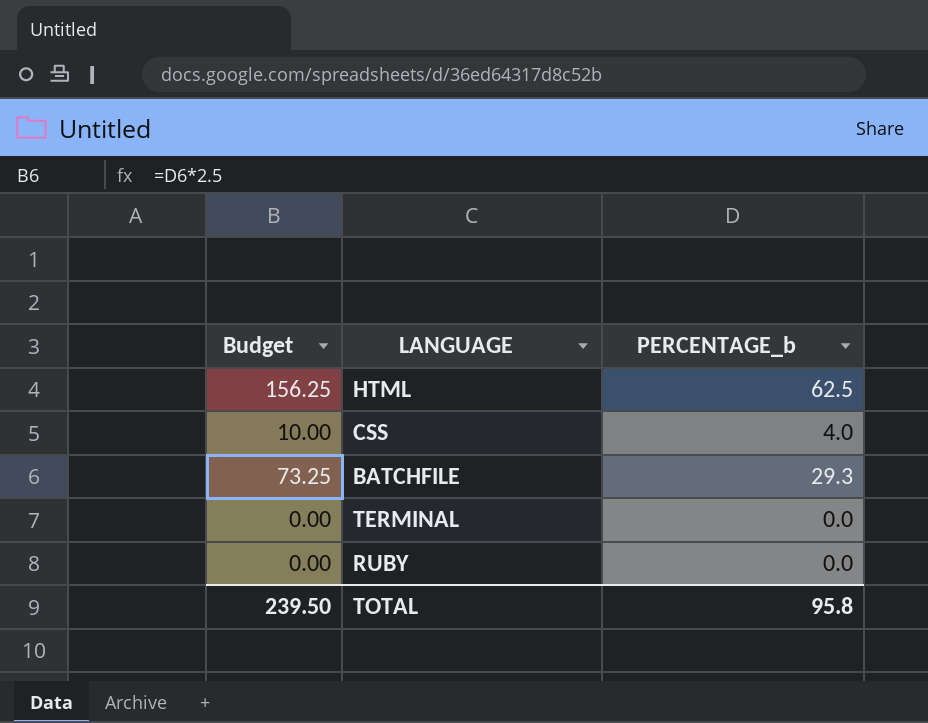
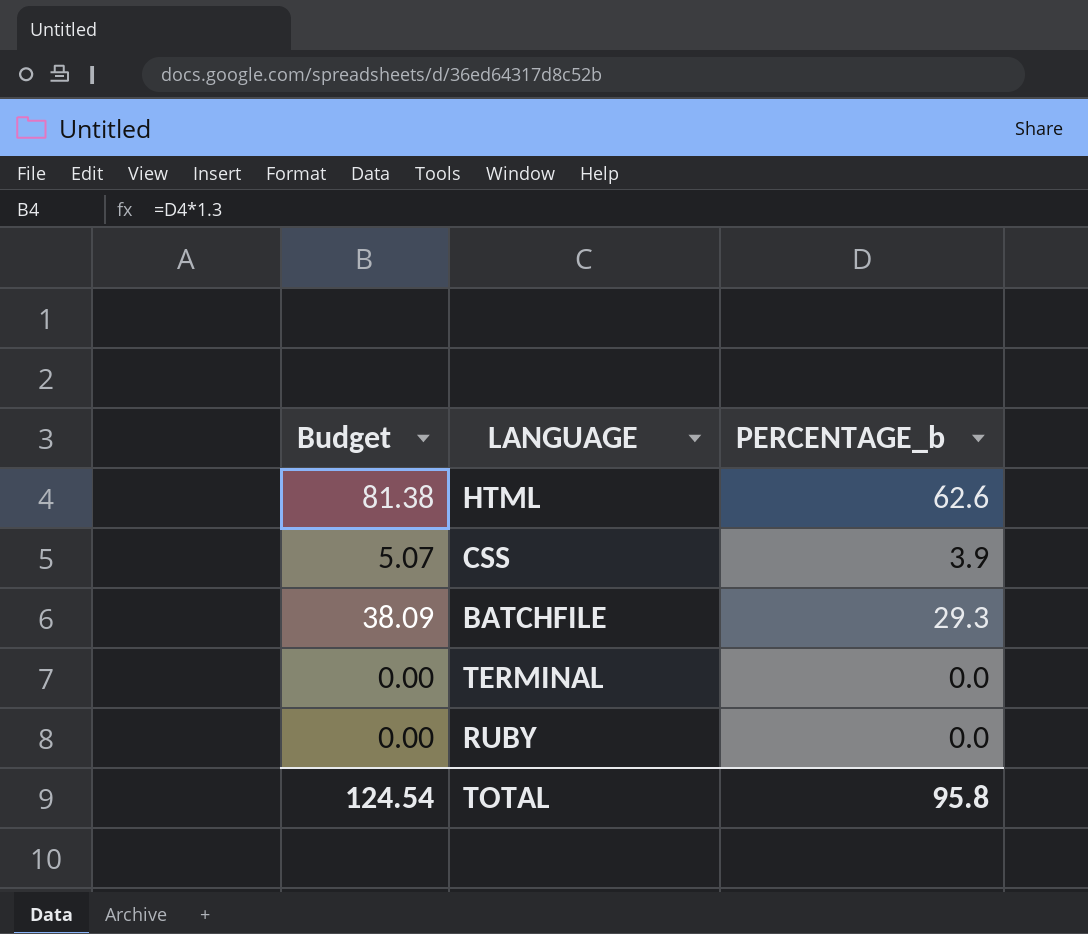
column Budget | formula: [PERCENTAGE_b] * 2.5 -> [PERCENTAGE_b] * 1.3
HTML | PERCENTAGE_b: 62.5 -> 62.6
CSS | PERCENTAGE_b: 4.0 -> 3.9
TOTAL | Budget: 239.50 -> 124.54

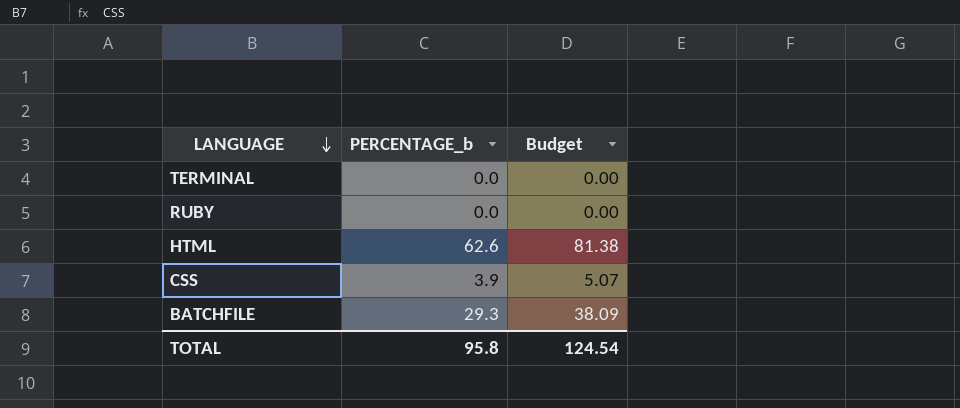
row order: none -> LANGUAGE descending
column Budget | position: 1 -> 3

